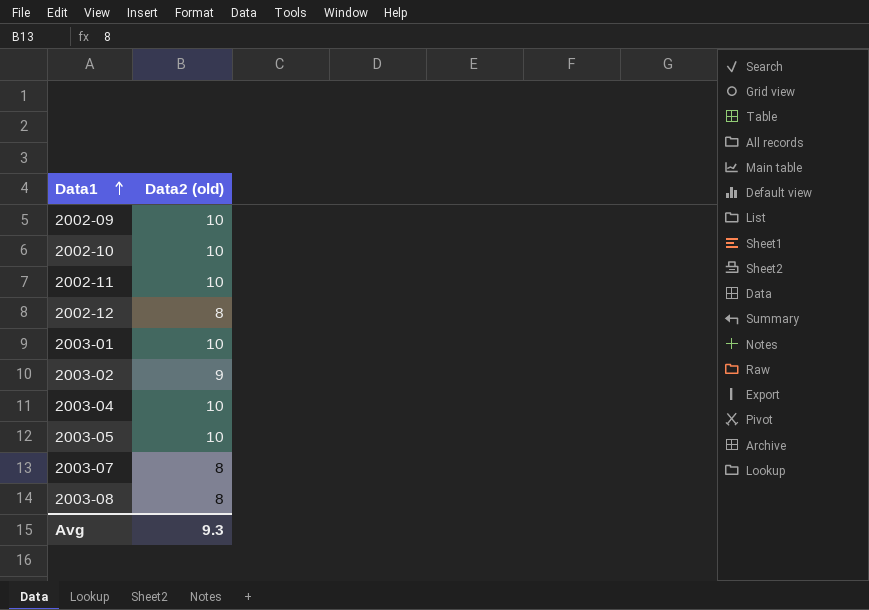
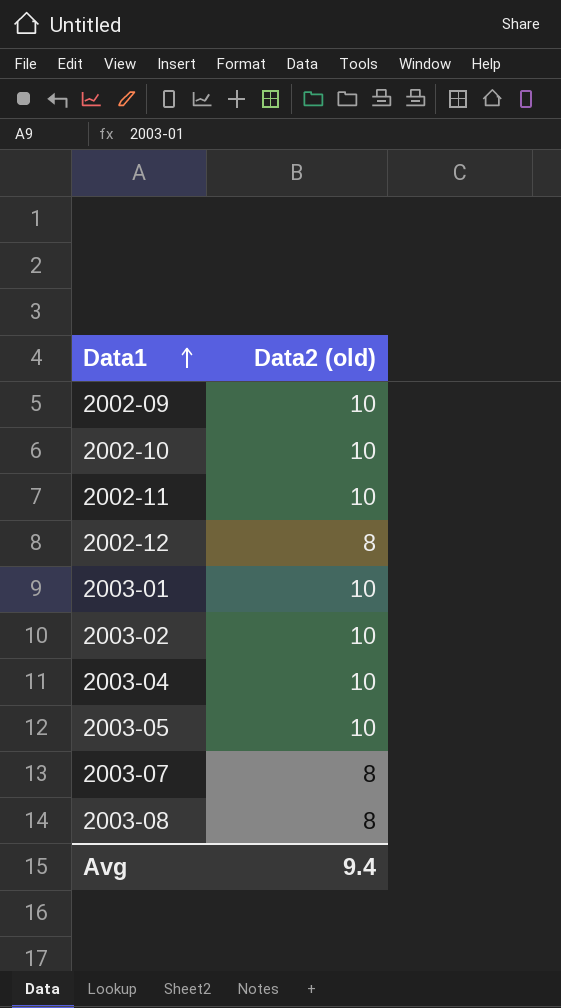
2003-02 | Data2 (old): 9 -> 10
Avg | Data2 (old): 9.3 -> 9.4

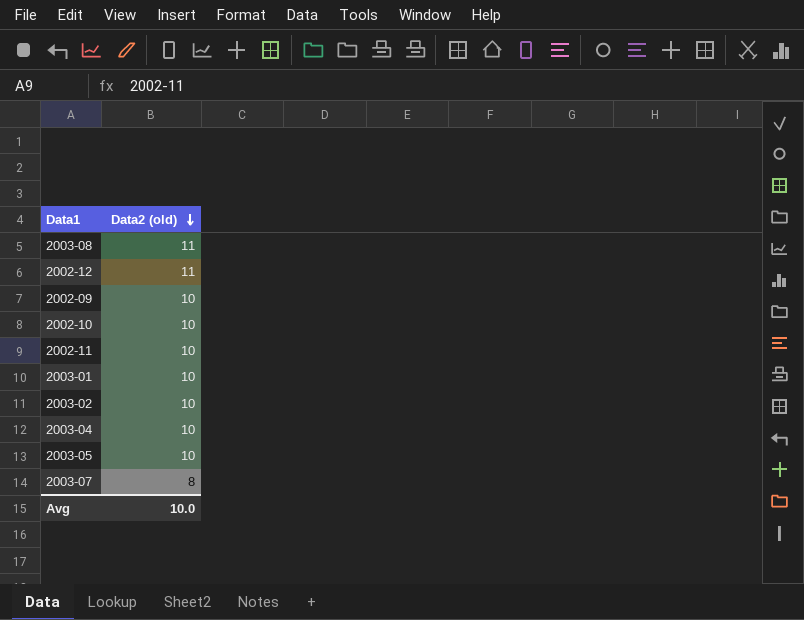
row order: Data1 ascending -> Data2 (old) descending
2003-08 | Data2 (old): 8 -> 11
2002-12 | Data2 (old): 8 -> 11
Avg | Data2 (old): 9.4 -> 10.0

